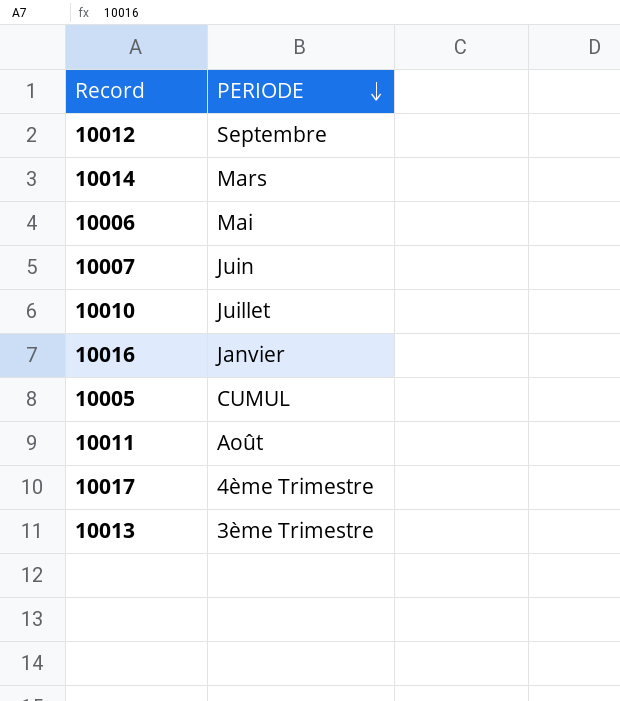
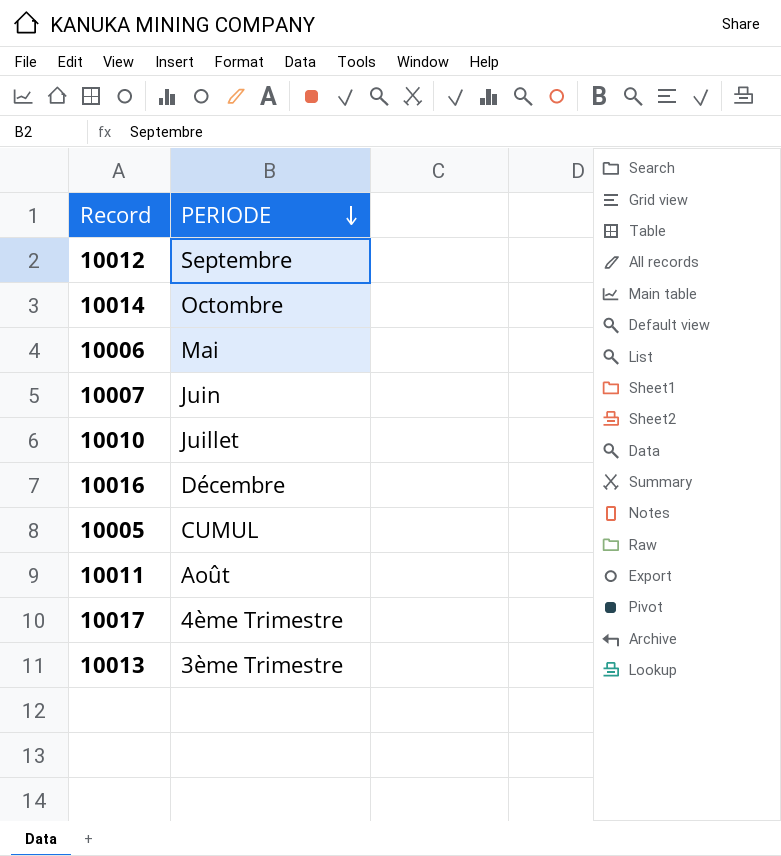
10014 | PERIODE: Mars -> Octombre
10016 | PERIODE: Janvier -> Décembre

